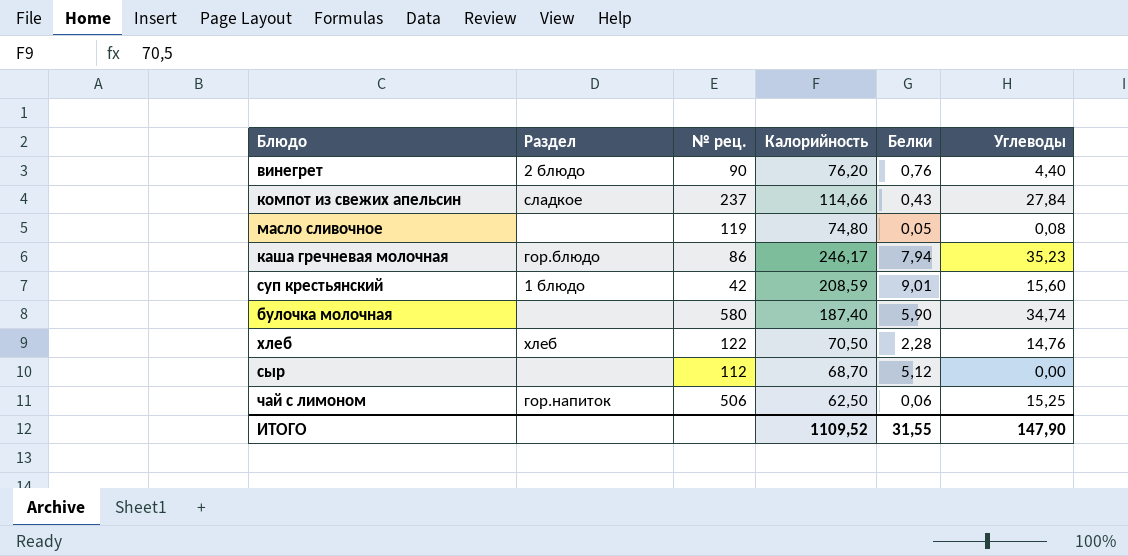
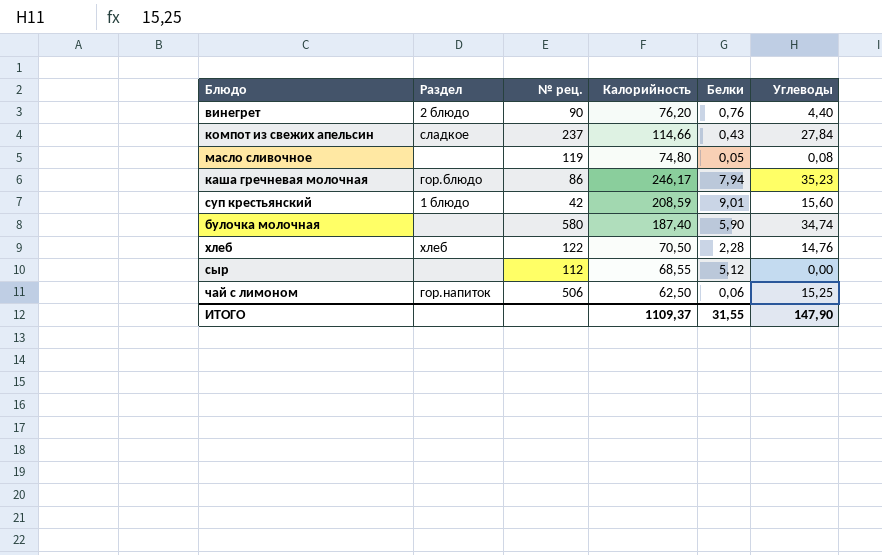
сыр | Калорийность: 68,70 -> 68,55
ИТОГО | Калорийность: 1109,52 -> 1109,37

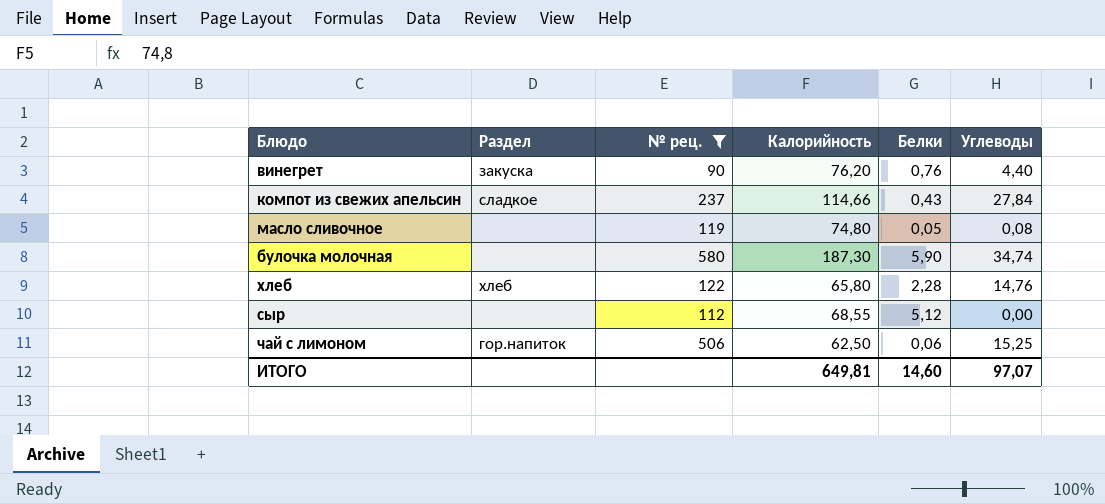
filter: none -> № рец. >= 90
винегрет | Раздел: 2 блюдо -> закуска
булочка молочная | Калорийность: 187,40 -> 187,30
хлеб | Калорийность: 70,50 -> 65,80
ИТОГО | Калорийность: 1109,37 -> 649,81
ИТОГО | Белки: 31,55 -> 14,60
ИТОГО | Углеводы: 147,90 -> 97,07

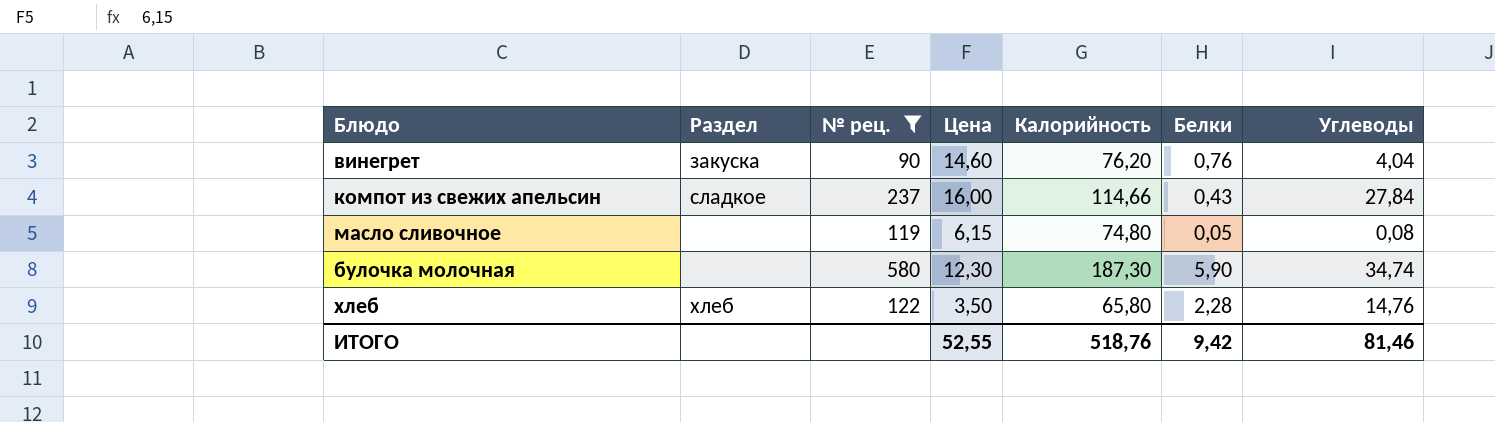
column Цена | position: none -> 4
row сыр: none | 112 | 68,55 | 5,12 | 0,00 -> none
row чай с лимоном: гор.напиток | 506 | 62,50 | 0,06 | 15,25 -> none
винегрет | Углеводы: 4,40 -> 4,04
ИТОГО | Калорийность: 649,81 -> 518,76
ИТОГО | Белки: 14,60 -> 9,42
ИТОГО | Углеводы: 97,07 -> 81,46

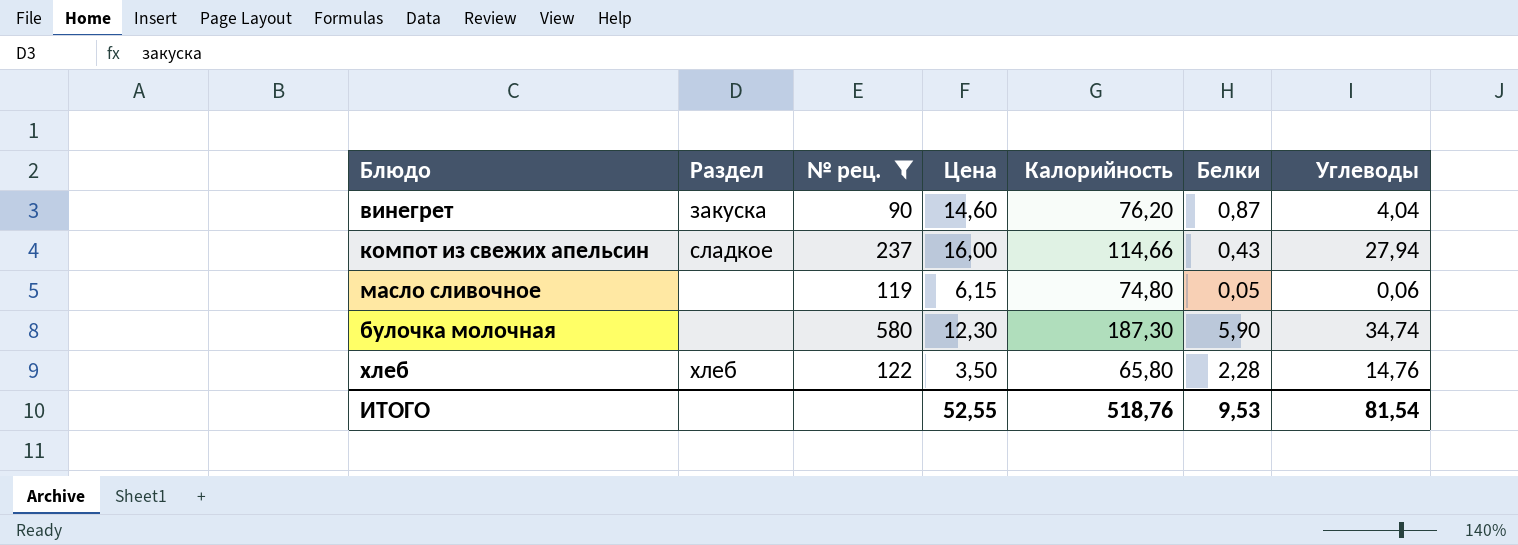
винегрет | Белки: 0,76 -> 0,87
компот из свежих апельсин | Углеводы: 27,84 -> 27,94
масло сливочное | Углеводы: 0,08 -> 0,06
ИТОГО | Белки: 9,42 -> 9,53
ИТОГО | Углеводы: 81,46 -> 81,54

